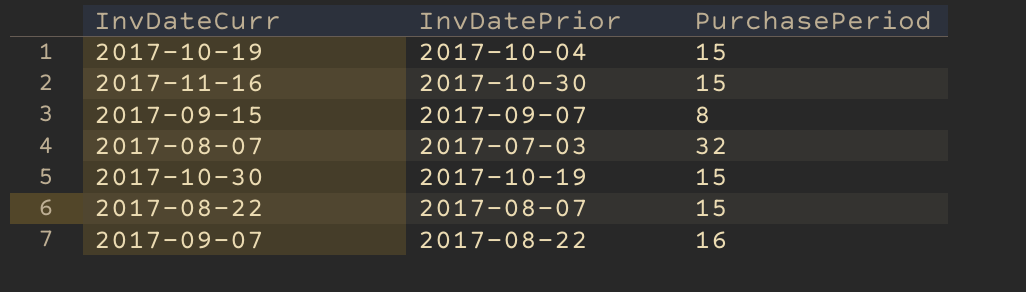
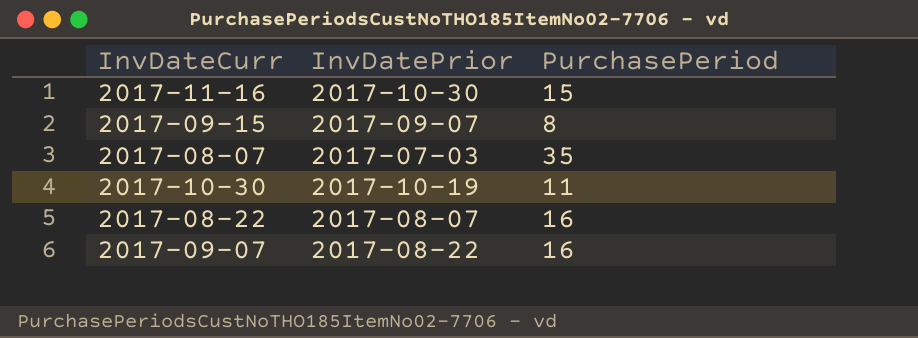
row 2017-10-19: 2017-10-04 | 15 -> none
2017-08-07 | PurchasePeriod: 32 -> 35
2017-10-30 | PurchasePeriod: 15 -> 11
2017-08-22 | PurchasePeriod: 15 -> 16

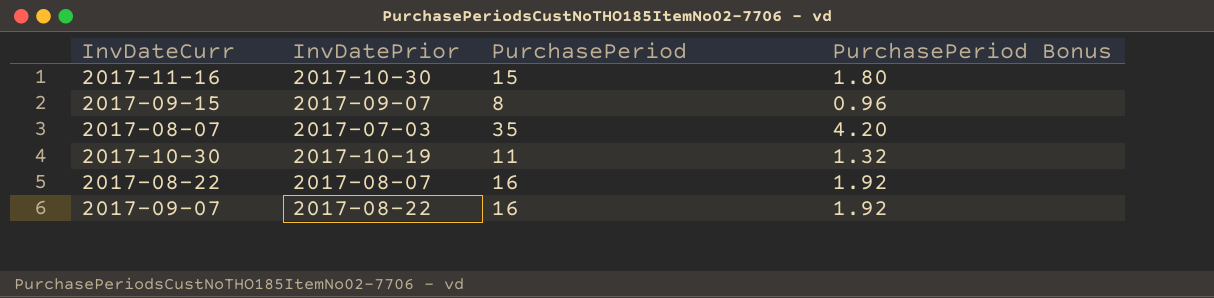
column PurchasePeriod Bonus | formula: none -> [PurchasePeriod] * 0.12

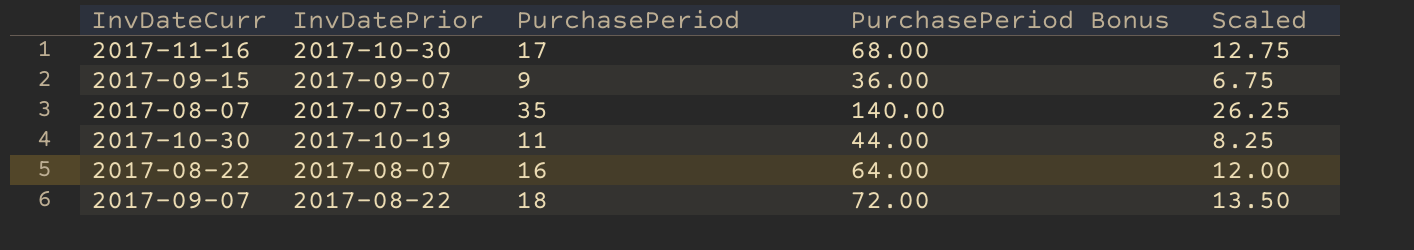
column PurchasePeriod Bonus | formula: [PurchasePeriod] * 0.12 -> [PurchasePeriod] * 4
column Scaled | formula: none -> [PurchasePeriod] * 0.75
2017-11-16 | PurchasePeriod: 15 -> 17
2017-09-15 | PurchasePeriod: 8 -> 9
2017-09-07 | PurchasePeriod: 16 -> 18

